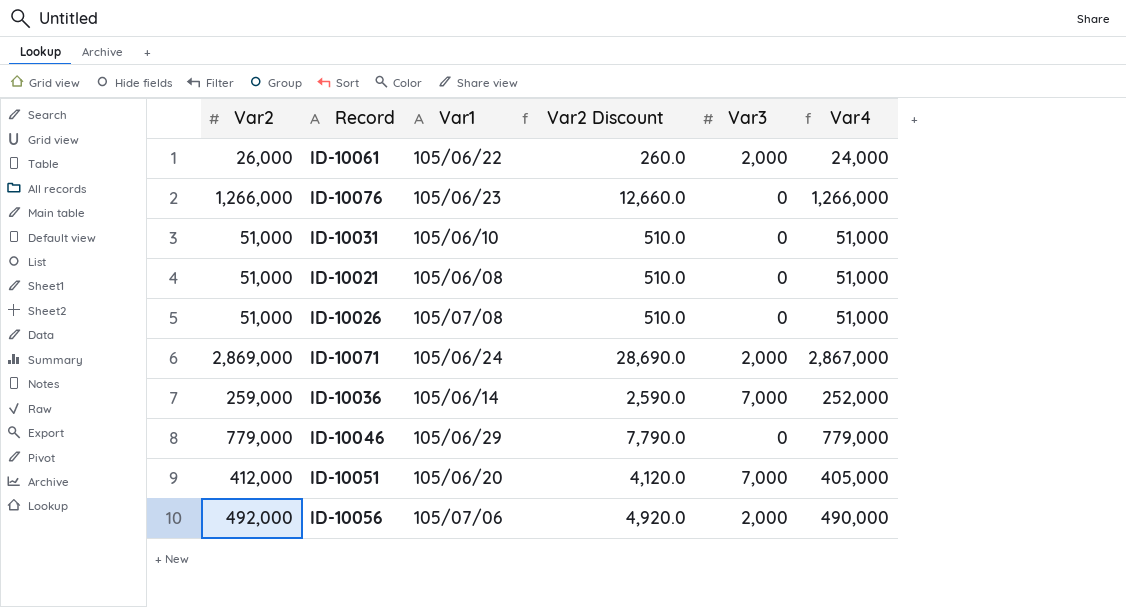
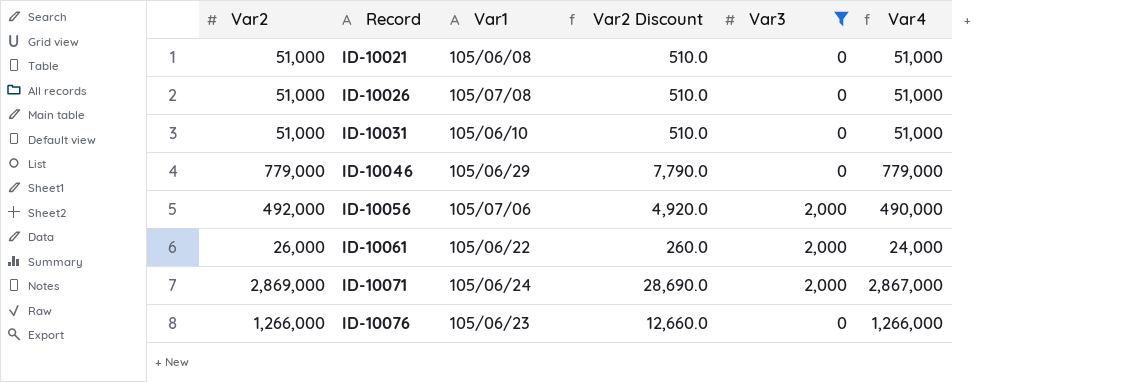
filter: none -> Var3 != 7,000
row order: none -> Record ascending

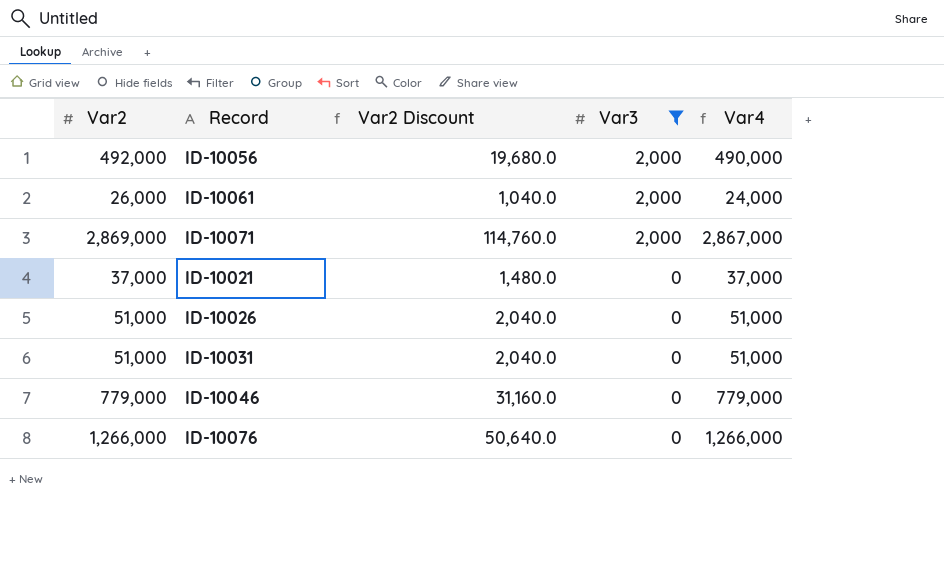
row order: Record ascending -> Var3 descending
column Var1 | position: 3 -> none
column Var2 Discount | formula: [Var2] * 0.01 -> [Var2] * 0.04
ID-10021 | Var2: 51,000 -> 37,000
ID-10021 | Var4: 51,000 -> 37,000

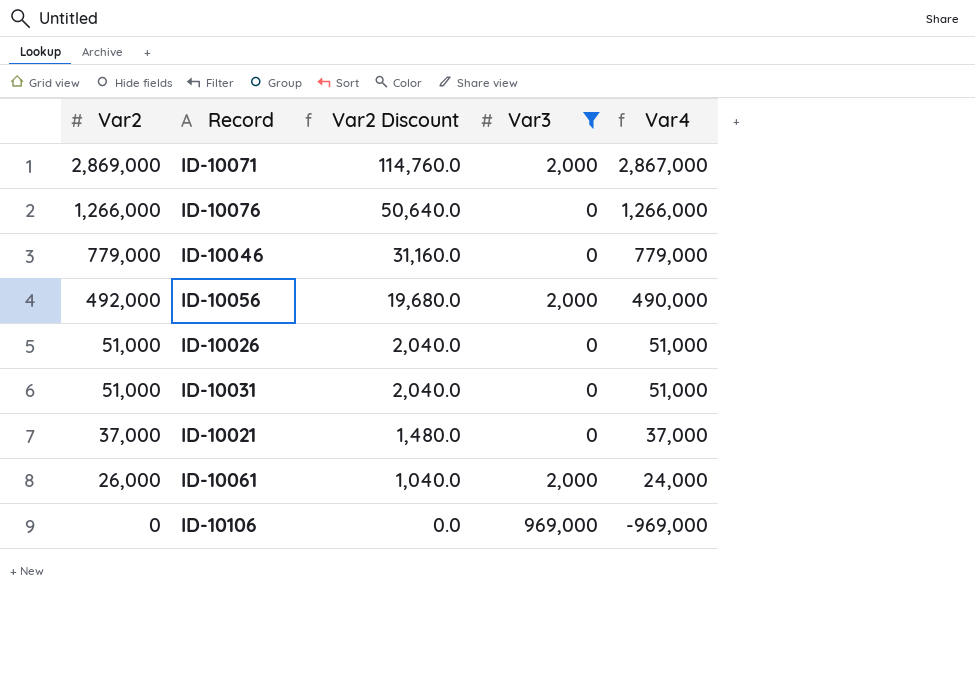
row order: Var3 descending -> Var2 descending
row ID-10106: none -> 0 | 0.0 | 969,000 | -969,000

